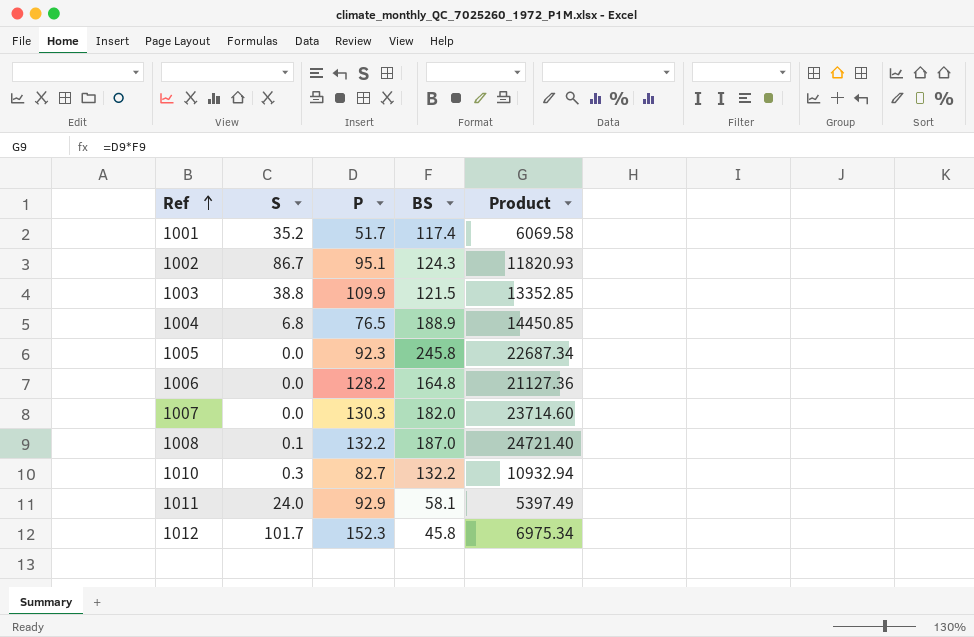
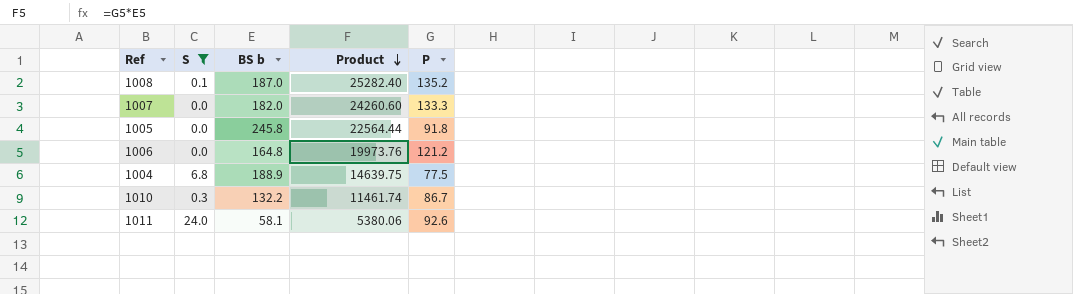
filter: none -> S <= 24.0
row order: Ref ascending -> Product descending
column name: BS -> BS b
column P | position: 3 -> 5
1008 | Product: 24721.40 -> 25282.40
1008 | P: 132.2 -> 135.2
1007 | Product: 23714.60 -> 24260.60
1007 | P: 130.3 -> 133.3
1005 | Product: 22687.34 -> 22564.44
1005 | P: 92.3 -> 91.8
1006 | Product: 21127.36 -> 19973.76
1006 | P: 128.2 -> 121.2
1004 | Product: 14450.85 -> 14639.75
1004 | P: 76.5 -> 77.5
1010 | Product: 10932.94 -> 11461.74
1010 | P: 82.7 -> 86.7
1011 | Product: 5397.49 -> 5380.06
1011 | P: 92.9 -> 92.6

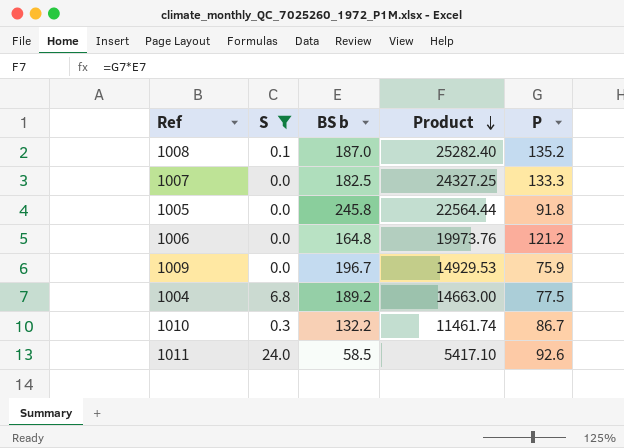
1007 | BS b: 182.0 -> 182.5
1007 | Product: 24260.60 -> 24327.25
row 1009: none -> 0.0 | 196.7 | 14929.53 | 75.9
1004 | BS b: 188.9 -> 189.2
1004 | Product: 14639.75 -> 14663.00
1011 | BS b: 58.1 -> 58.5
1011 | Product: 5380.06 -> 5417.10

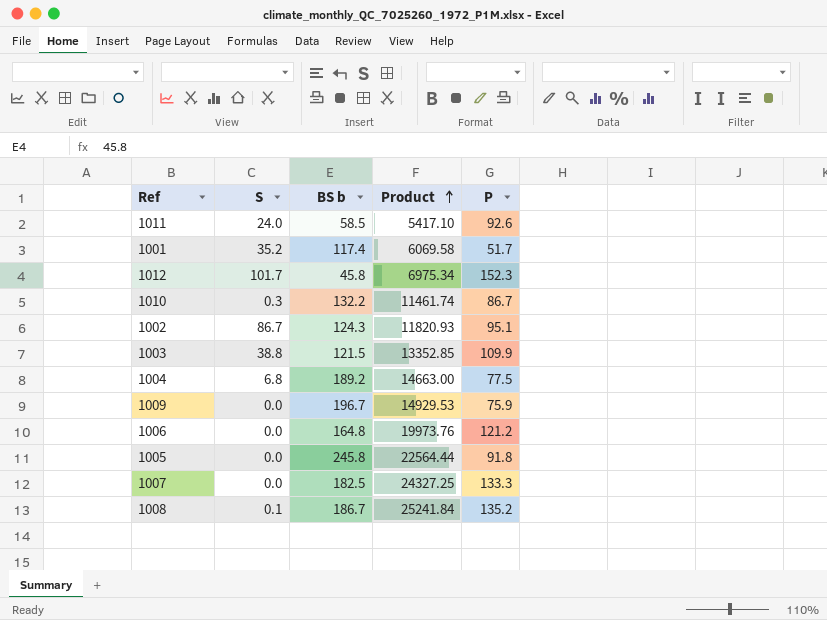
filter: S <= 24.0 -> none
row order: Product descending -> Product ascending
1008 | BS b: 187.0 -> 186.7
1008 | Product: 25282.40 -> 25241.84

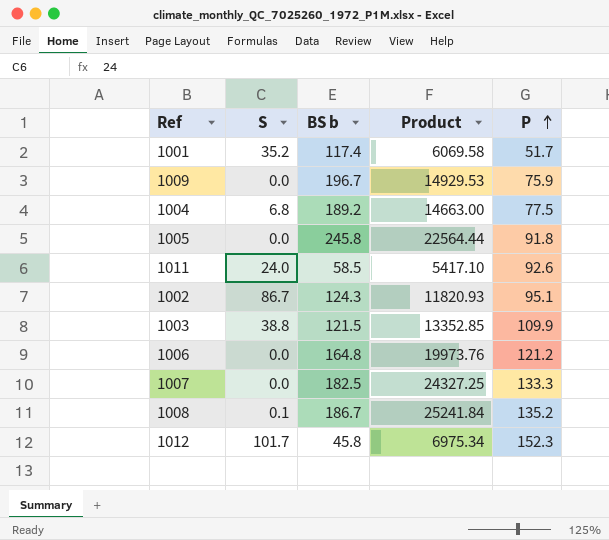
row order: Product ascending -> P ascending
row 1010: 0.3 | 132.2 | 11461.74 | 86.7 -> none

